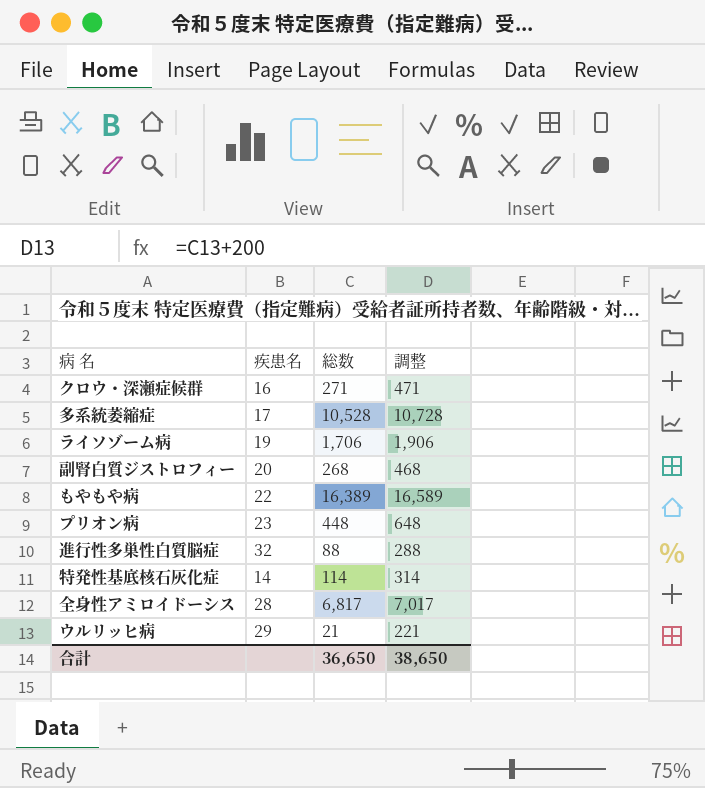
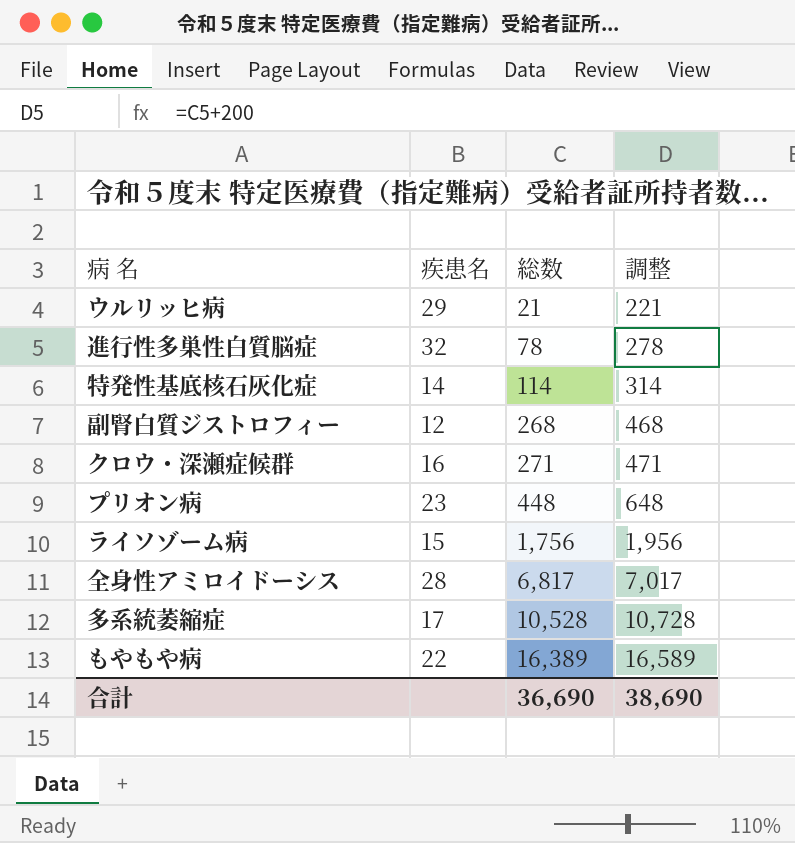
row order: none -> 総数 ascending
進行性多巣性白質脳症 | 総数: 88 -> 78
進行性多巣性白質脳症 | 調整: 288 -> 278
副腎白質ジストロフィー | 疾患名: 20 -> 12
ライソゾーム病 | 疾患名: 19 -> 15
ライソゾーム病 | 総数: 1,706 -> 1,756
ライソゾーム病 | 調整: 1,906 -> 1,956
合計 | 総数: 36,650 -> 36,690
合計 | 調整: 38,650 -> 38,690

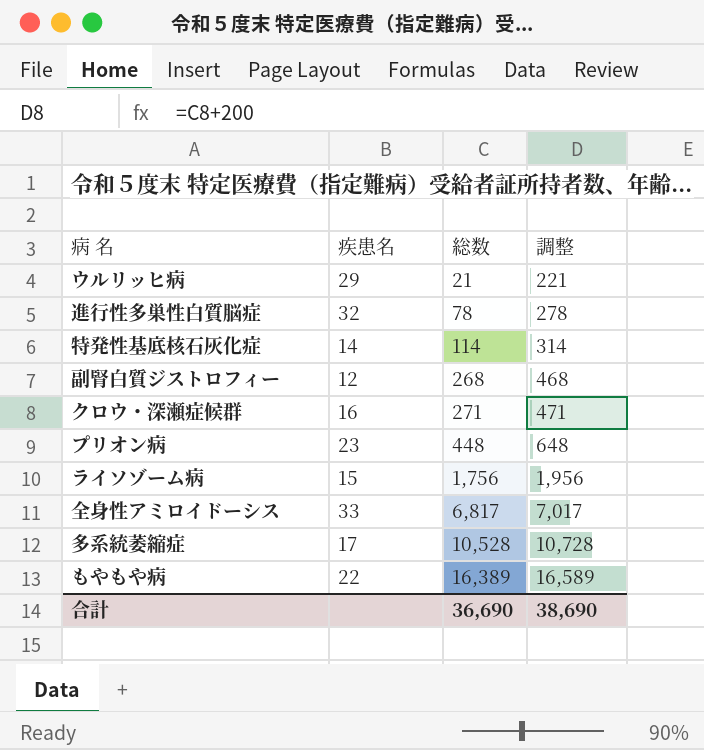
全身性アミロイドーシス | 疾患名: 28 -> 33

